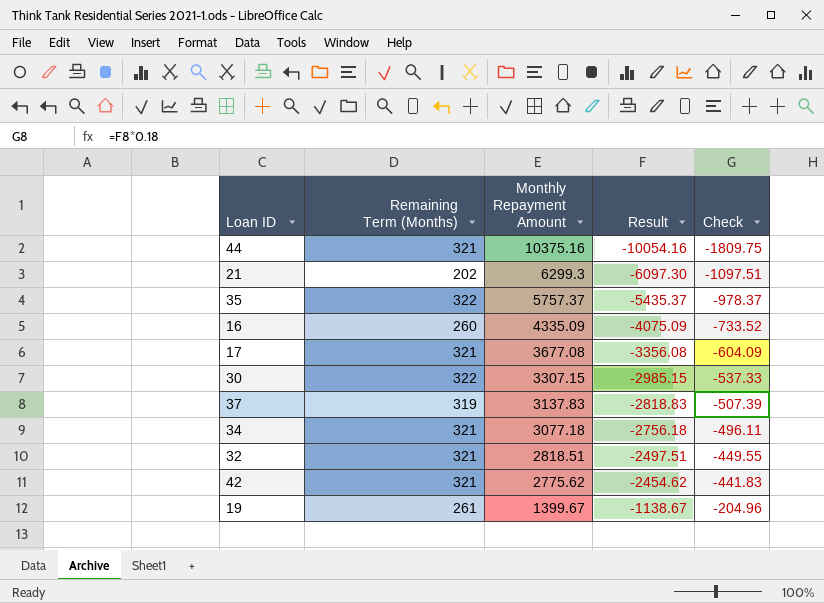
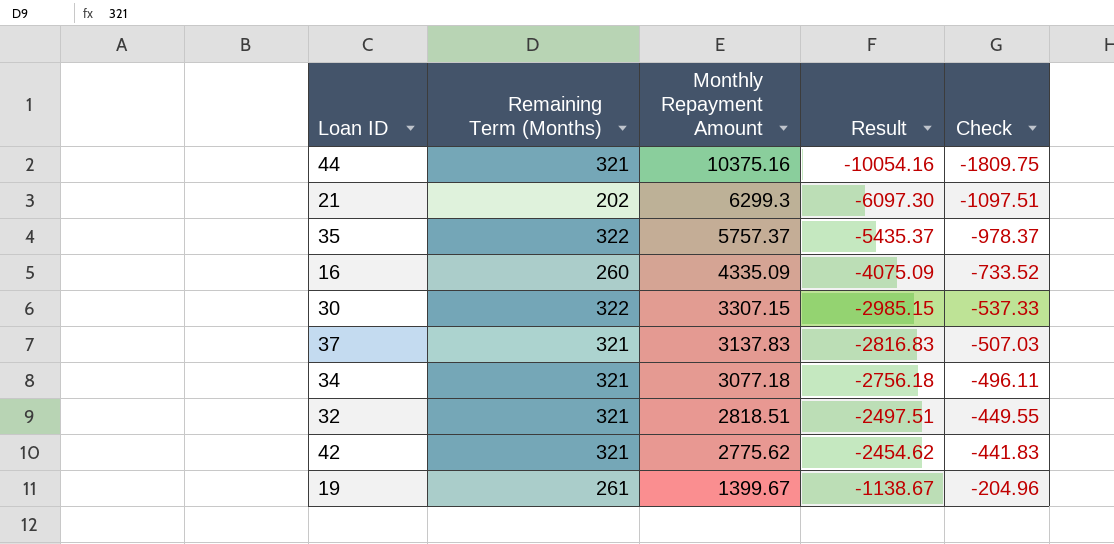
row 17: 321 | 3677.08 | -3356.08 | -604.09 -> none
37 | Remaining Term (Months): 319 -> 321
37 | Result: -2818.83 -> -2816.83
37 | Check: -507.39 -> -507.03

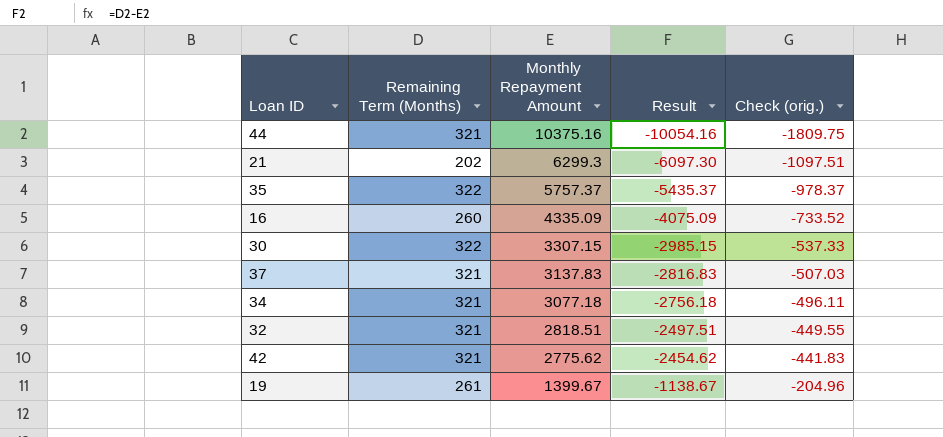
column name: Check -> Check (orig.)

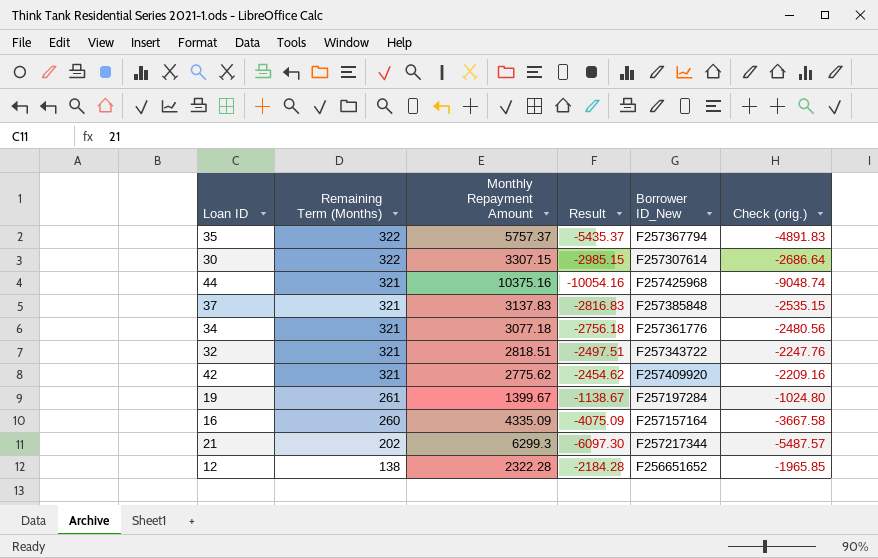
row order: Monthly Repayment Amount descending -> Remaining Term (Months) descending
column Borrower ID_New | position: none -> 5
column Check (orig.) | formula: [Result] * 0.18 -> [Result] * 0.9
row 12: none -> 138 | 2322.28 | -2184.28 | F256651652 | -1965.85

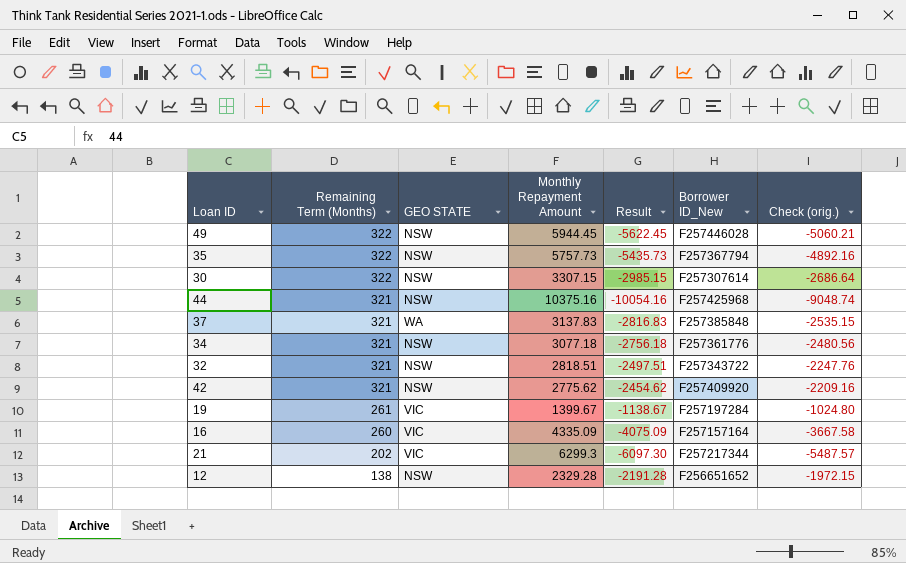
column GEO STATE | position: none -> 3
row 49: none -> 322 | NSW | 5944.45 | -5622.45 | F257446028 | -5060.21
35 | Monthly Repayment Amount: 5757.37 -> 5757.73
35 | Result: -5435.37 -> -5435.73
35 | Check (orig.): -4891.83 -> -4892.16
12 | Monthly Repayment Amount: 2322.28 -> 2329.28
12 | Result: -2184.28 -> -2191.28
12 | Check (orig.): -1965.85 -> -1972.15

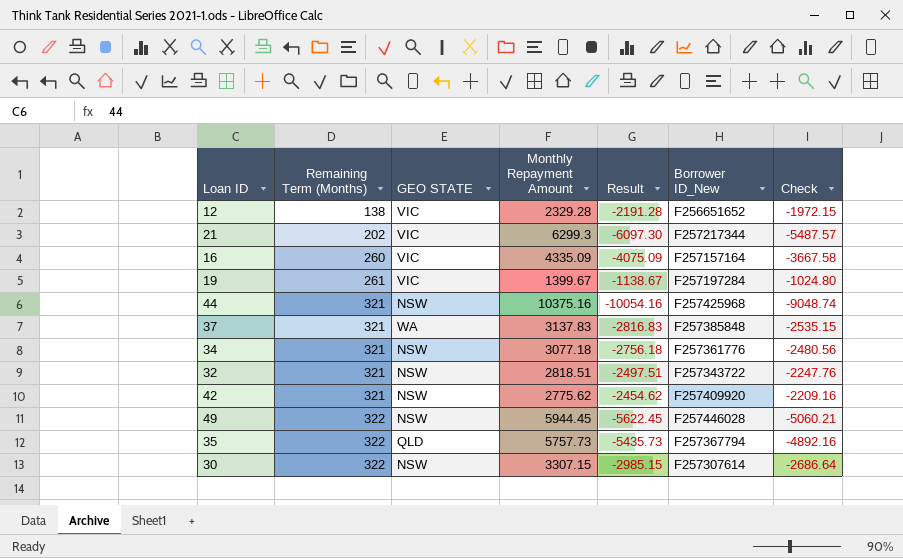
row order: Remaining Term (Months) descending -> Remaining Term (Months) ascending
column name: Check (orig.) -> Check
12 | GEO STATE: NSW -> VIC
35 | GEO STATE: NSW -> QLD

